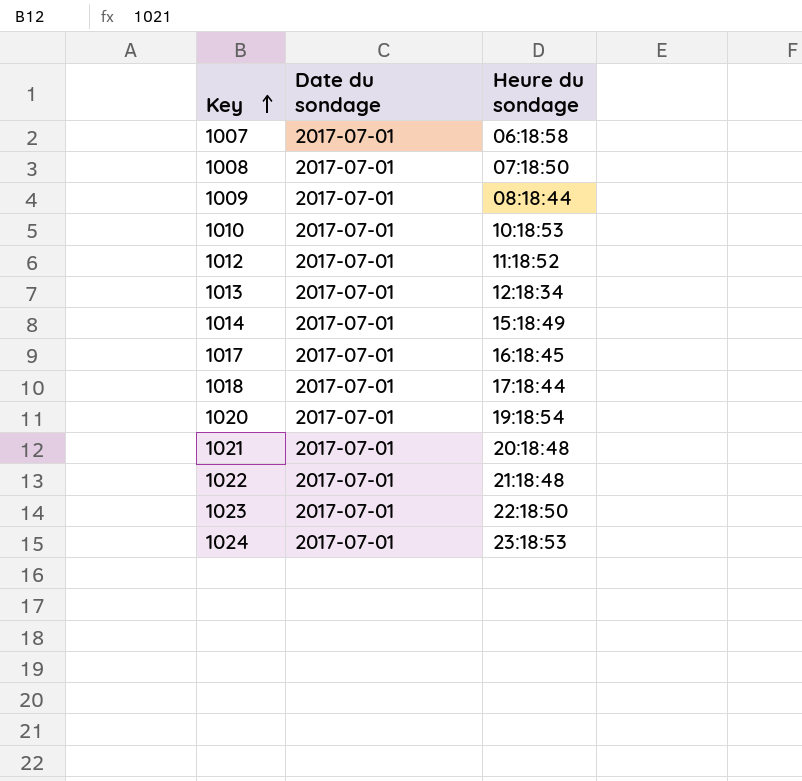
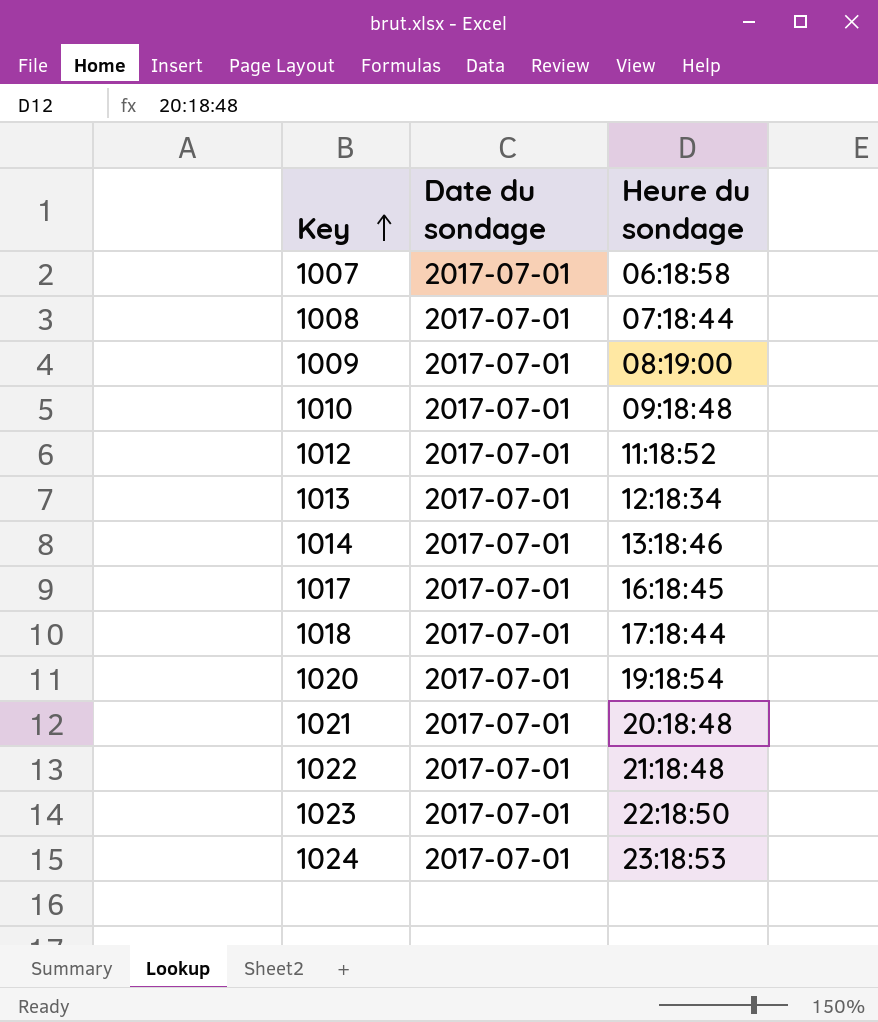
1008 | Heure du sondage: 07:18:50 -> 07:18:44
1009 | Heure du sondage: 08:18:44 -> 08:19:00
1010 | Heure du sondage: 10:18:53 -> 09:18:48
1014 | Heure du sondage: 15:18:49 -> 13:18:46

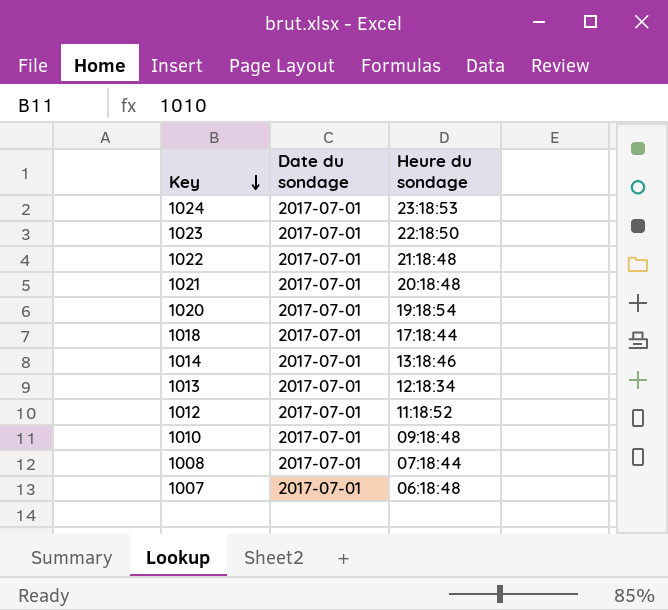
row order: Key ascending -> Key descending
row 1009: 2017-07-01 | 08:19:00 -> none
row 1017: 2017-07-01 | 16:18:45 -> none
1007 | Heure du sondage: 06:18:58 -> 06:18:48

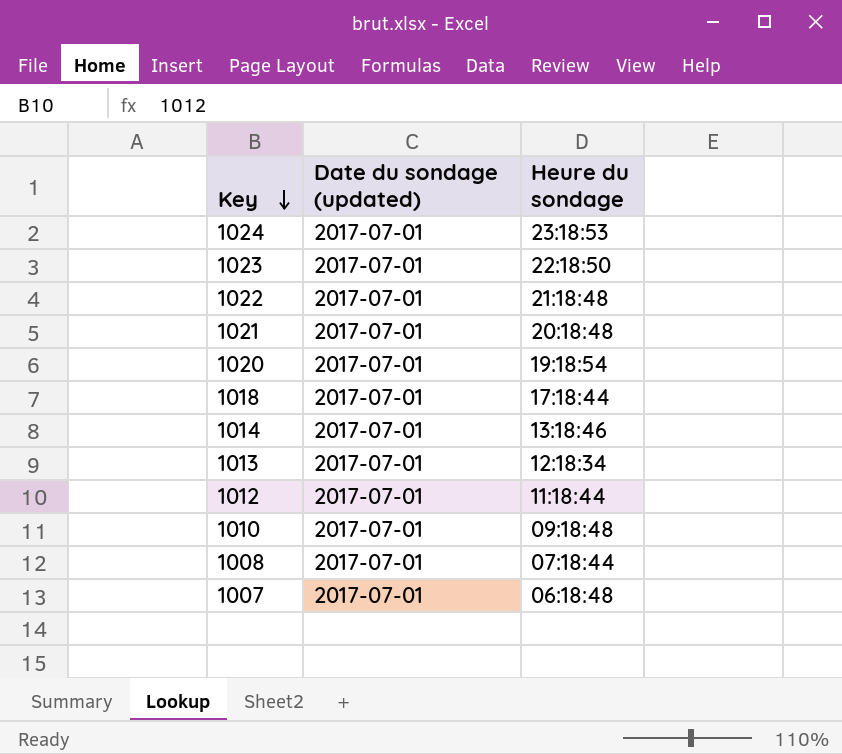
column name: Date du sondage -> Date du sondage (updated)
1012 | Heure du sondage: 11:18:52 -> 11:18:44

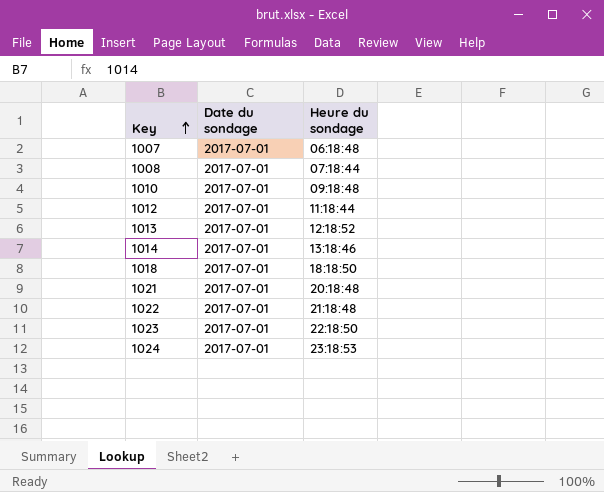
row order: Key descending -> Key ascending
column name: Date du sondage (updated) -> Date du sondage
row 1020: 2017-07-01 | 19:18:54 -> none
1013 | Heure du sondage: 12:18:34 -> 12:18:52
1018 | Heure du sondage: 17:18:44 -> 18:18:50

